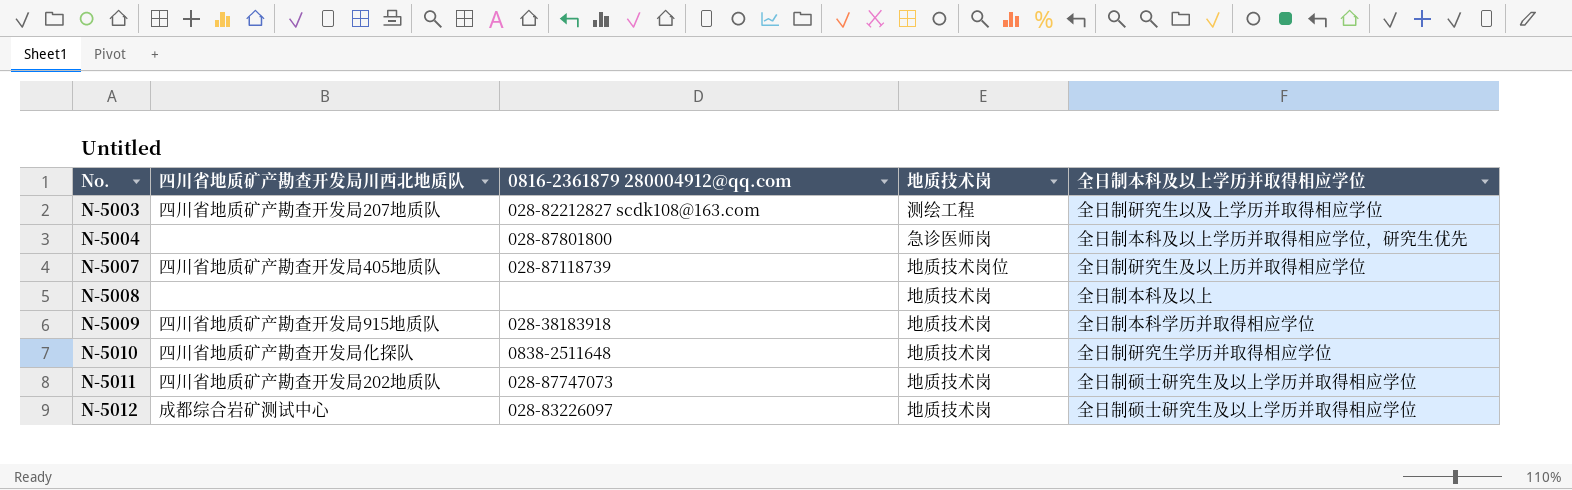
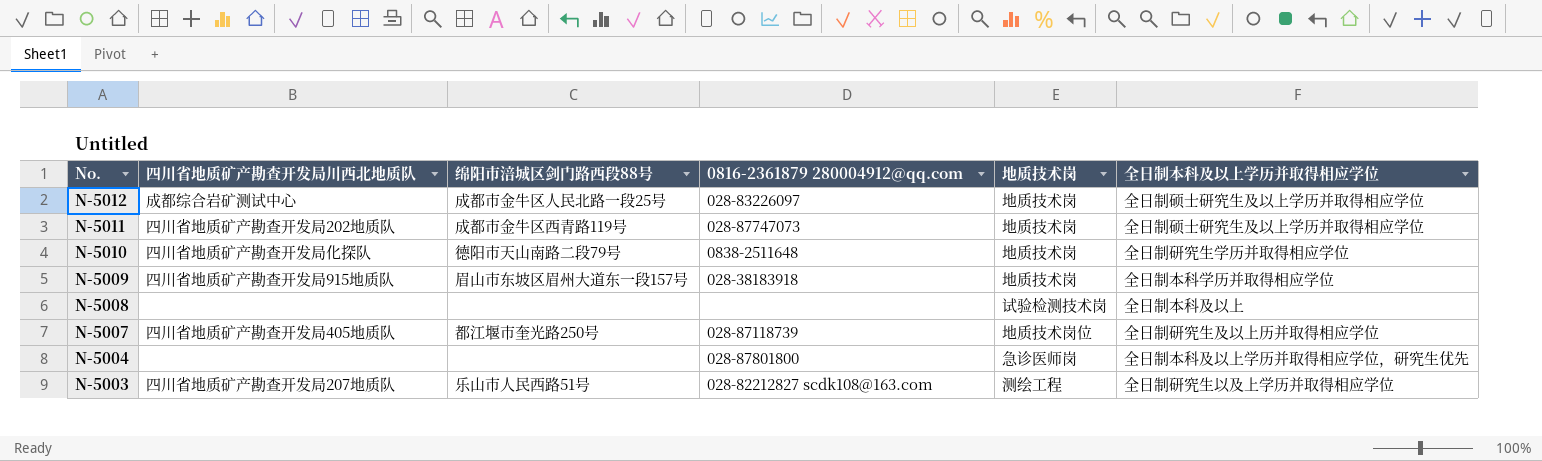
row order: No. ascending -> No. descending
column 绵阳市涪城区剑门路西段88号 | position: none -> 3
N-5008 | 地质技术岗: 地质技术岗 -> 试验检测技术岗

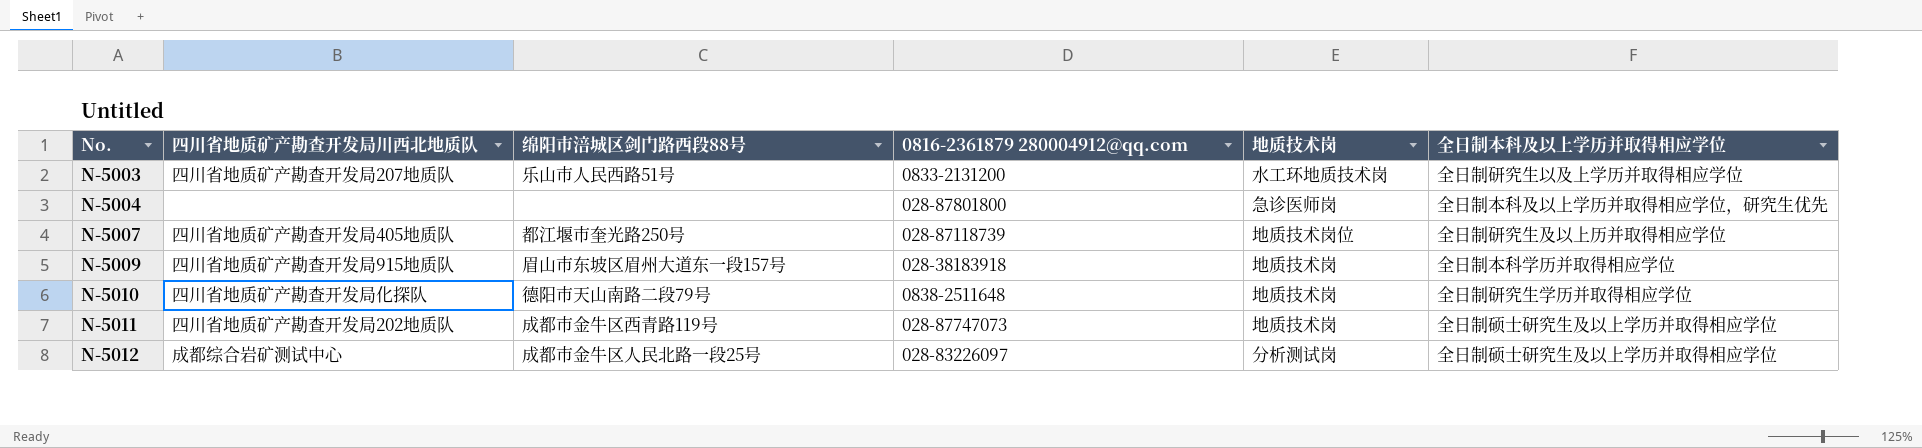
row order: No. descending -> No. ascending
row N-5008: none | none | none | 试验检测技术岗 | 全日制本科及以上 -> none
N-5003 | 0816-2361879 280004912@qq.com: 028-82212827 scdk108@163.com -> 0833-2131200
N-5003 | 地质技术岗: 测绘工程 -> 水工环地质技术岗
N-5012 | 地质技术岗: 地质技术岗 -> 分析测试岗

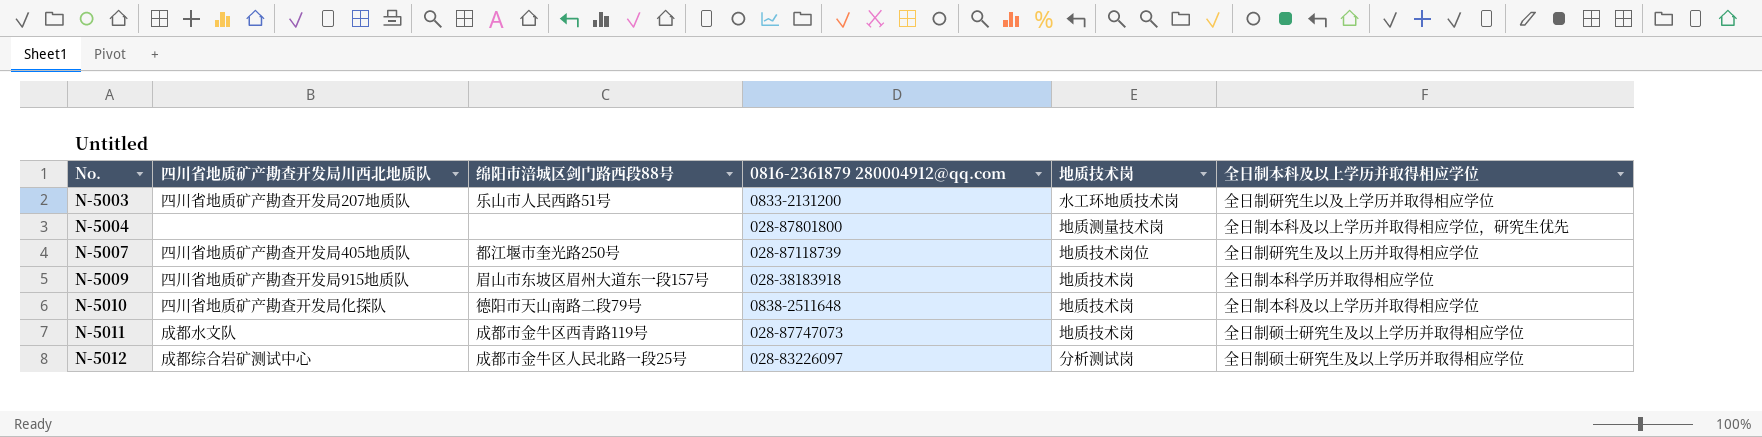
N-5004 | 地质技术岗: 急诊医师岗 -> 地质测量技术岗
N-5010 | 全日制本科及以上学历并取得相应学位: 全日制研究生学历并取得相应学位 -> 全日制本科及以上学历并取得相应学位
N-5011 | 四川省地质矿产勘查开发局川西北地质队: 四川省地质矿产勘查开发局202地质队 -> 成都水文队

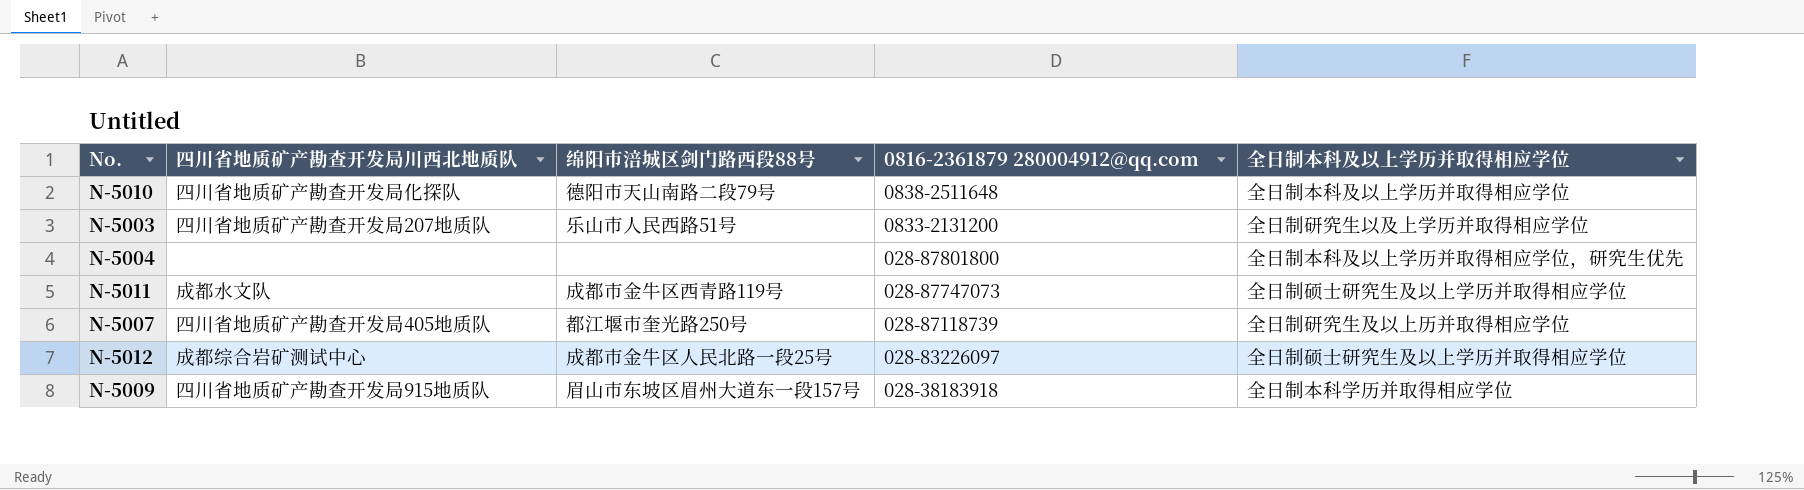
row order: No. ascending -> 0816-2361879 280004912@qq.com descending
column 地质技术岗 | position: 5 -> none

